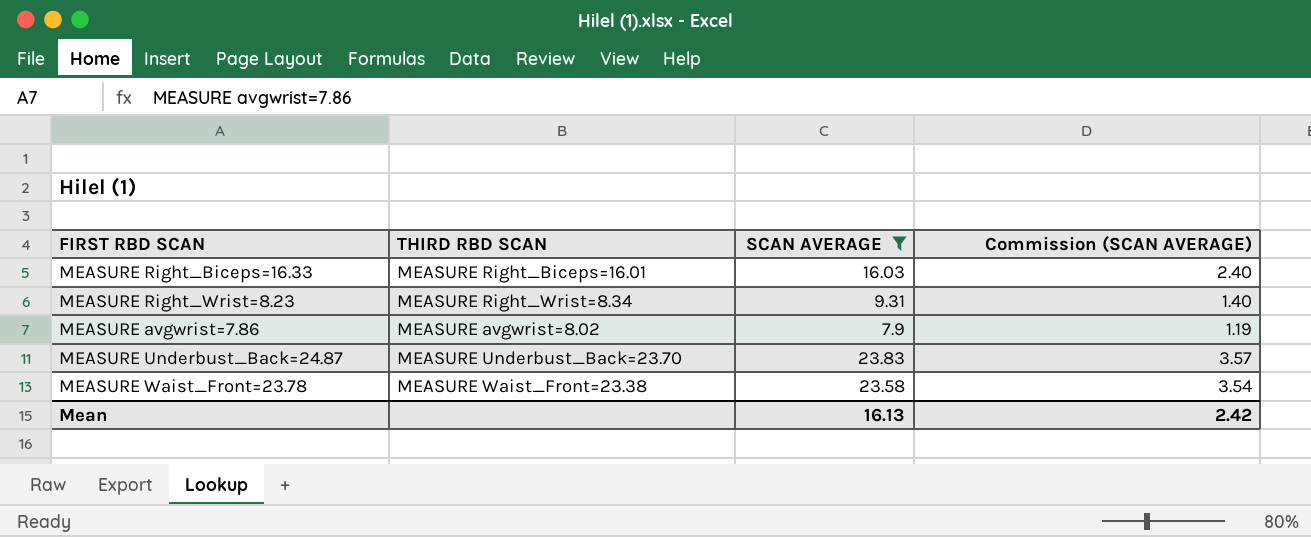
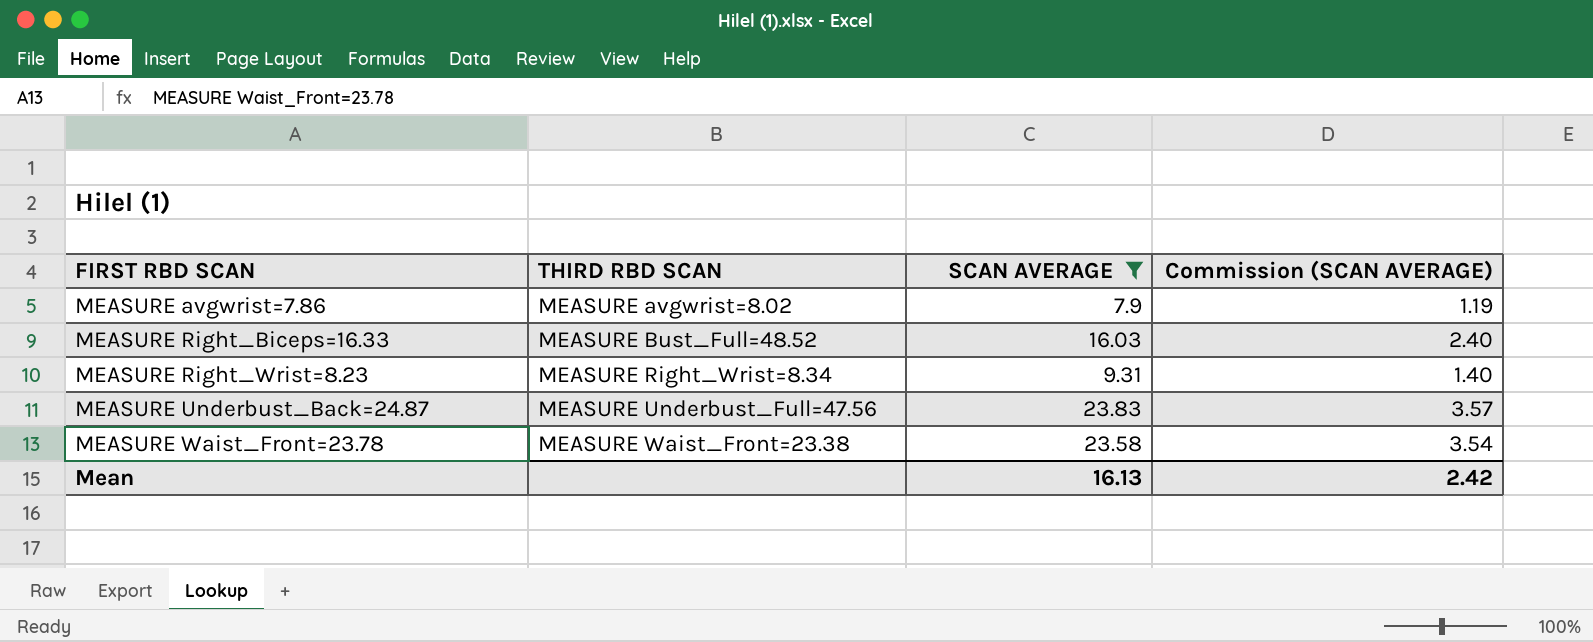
row order: none -> FIRST RBD SCAN ascending
MEASURE Right_Biceps=16.33 | THIRD RBD SCAN: MEASURE Right_Biceps=16.01 -> MEASURE Bust_Full=48.52
MEASURE Underbust_Back=24.87 | THIRD RBD SCAN: MEASURE Underbust_Back=23.70 -> MEASURE Underbust_Full=47.56

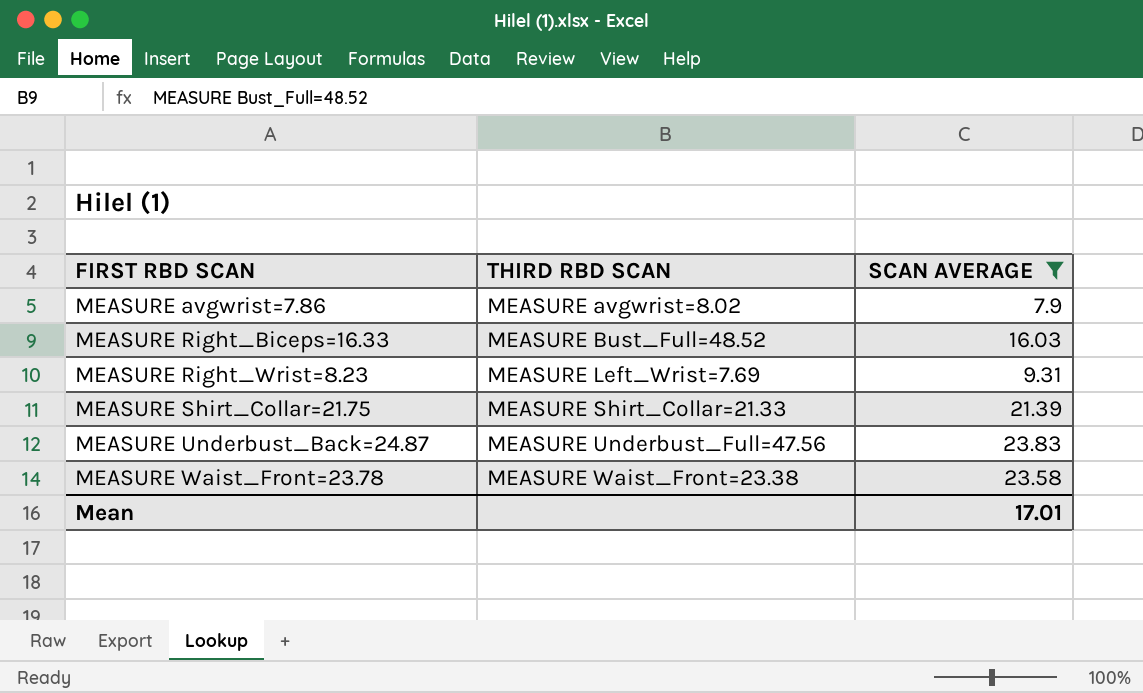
column Commission (SCAN AVERAGE) | formula: [SCAN AVERAGE] * 0.15 -> none
MEASURE Right_Wrist=8.23 | THIRD RBD SCAN: MEASURE Right_Wrist=8.34 -> MEASURE Left_Wrist=7.69
row MEASURE Shirt_Collar=21.75: none -> MEASURE Shirt_Collar=21.33 | 21.39
Mean | SCAN AVERAGE: 16.13 -> 17.01

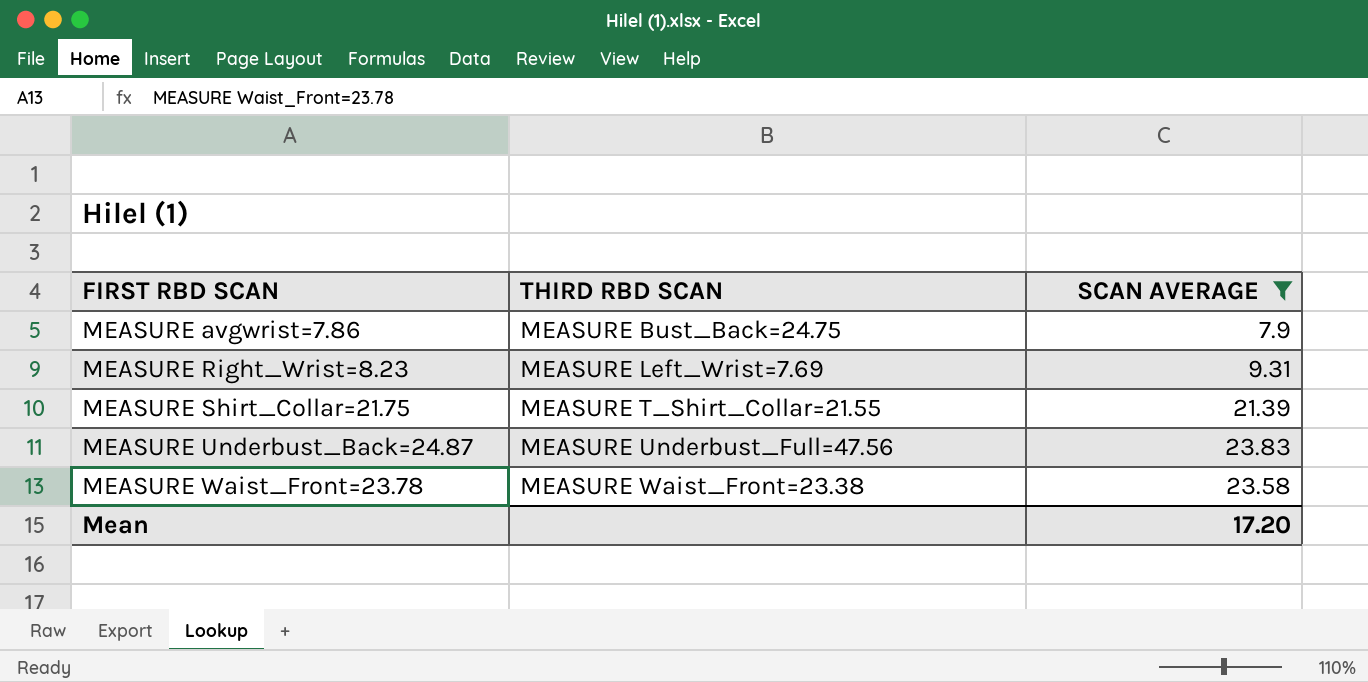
row MEASURE Right_Biceps=16.33: MEASURE Bust_Full=48.52 | 16.03 -> none
MEASURE avgwrist=7.86 | THIRD RBD SCAN: MEASURE avgwrist=8.02 -> MEASURE Bust_Back=24.75
MEASURE Shirt_Collar=21.75 | THIRD RBD SCAN: MEASURE Shirt_Collar=21.33 -> MEASURE T_Shirt_Collar=21.55
Mean | SCAN AVERAGE: 17.01 -> 17.20

